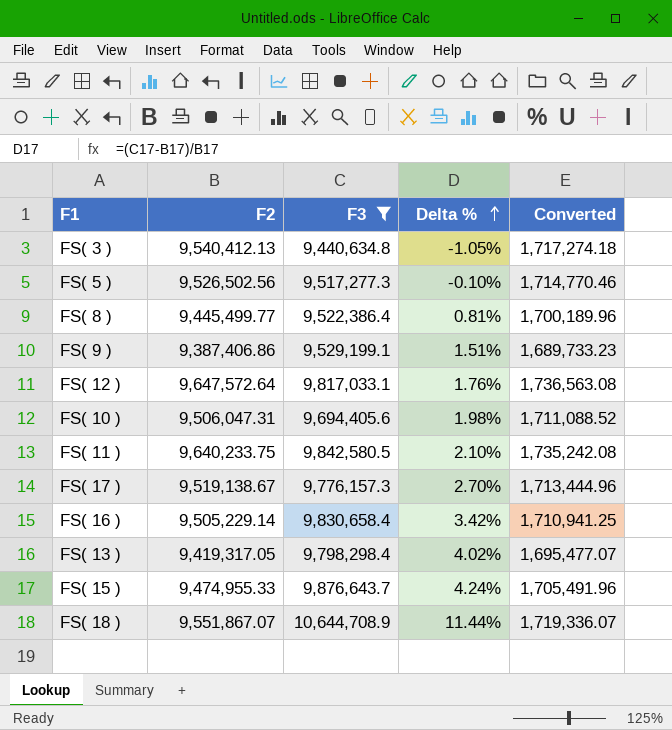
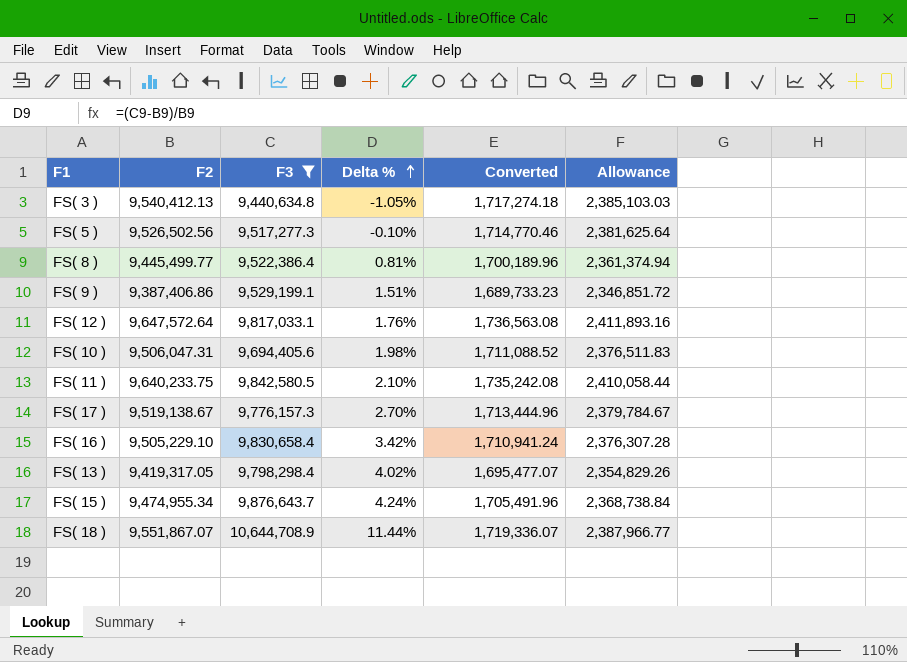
column Allowance | formula: none -> [F2] * 0.25
FS( 16 ) | F2: 9,505,229.14 -> 9,505,229.10
FS( 16 ) | Converted: 1,710,941.25 -> 1,710,941.24
FS( 15 ) | F2: 9,474,955.33 -> 9,474,955.34

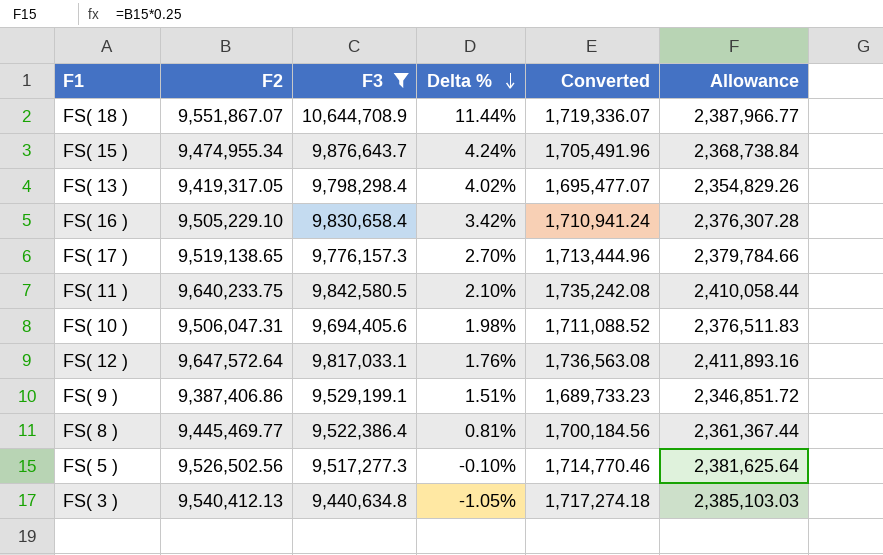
row order: Delta % ascending -> Delta % descending
FS( 17 ) | F2: 9,519,138.67 -> 9,519,138.65
FS( 17 ) | Allowance: 2,379,784.67 -> 2,379,784.66
FS( 8 ) | F2: 9,445,499.77 -> 9,445,469.77
FS( 8 ) | Converted: 1,700,189.96 -> 1,700,184.56
FS( 8 ) | Allowance: 2,361,374.94 -> 2,361,367.44

